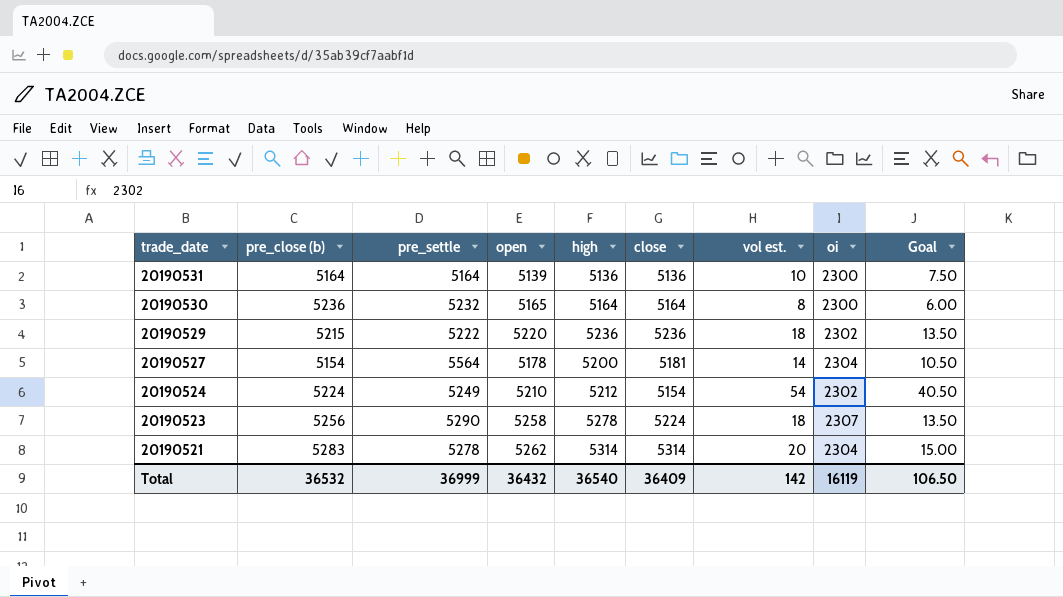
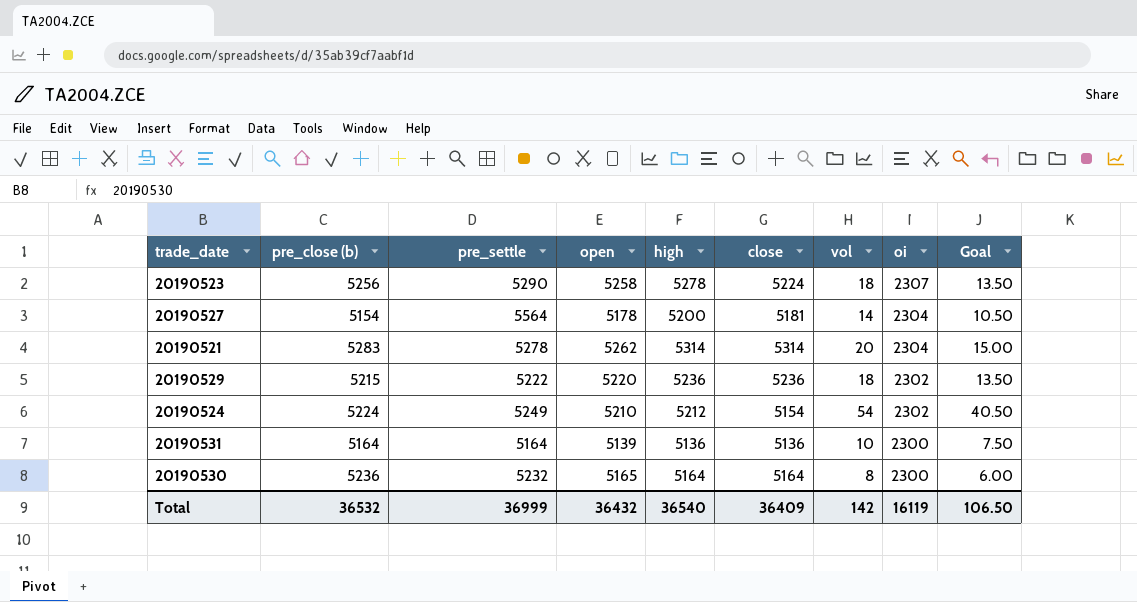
row order: trade_date descending -> oi descending
column name: vol est. -> vol

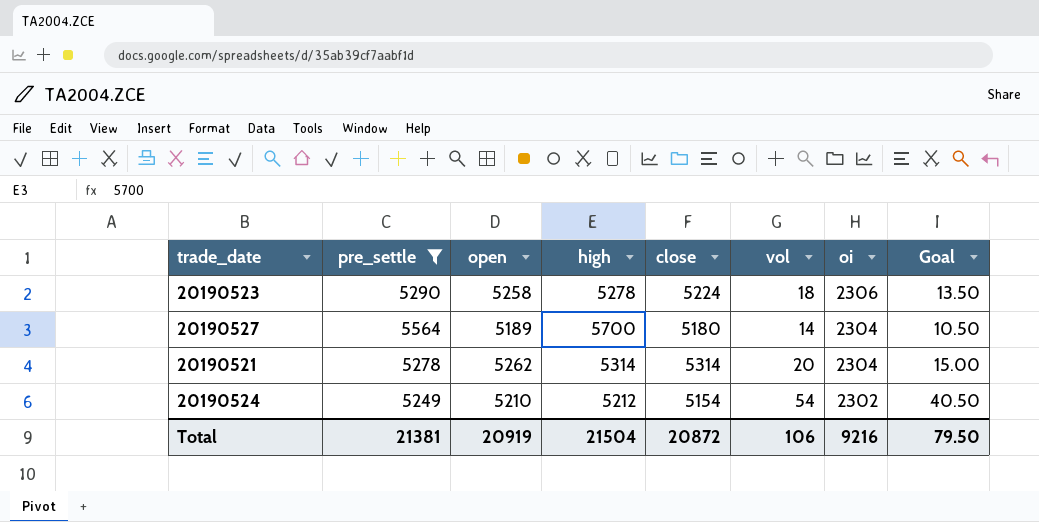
filter: none -> pre_settle >= 5249
column pre_close (b) | position: 2 -> none
20190523 | oi: 2307 -> 2306
20190527 | open: 5178 -> 5189
20190527 | high: 5200 -> 5700
20190527 | close: 5181 -> 5180
Total | pre_settle: 36999 -> 21381
Total | open: 36432 -> 20919
Total | high: 36540 -> 21504
Total | close: 36409 -> 20872
Total | vol: 142 -> 106
Total | oi: 16119 -> 9216
Total | Goal: 106.50 -> 79.50

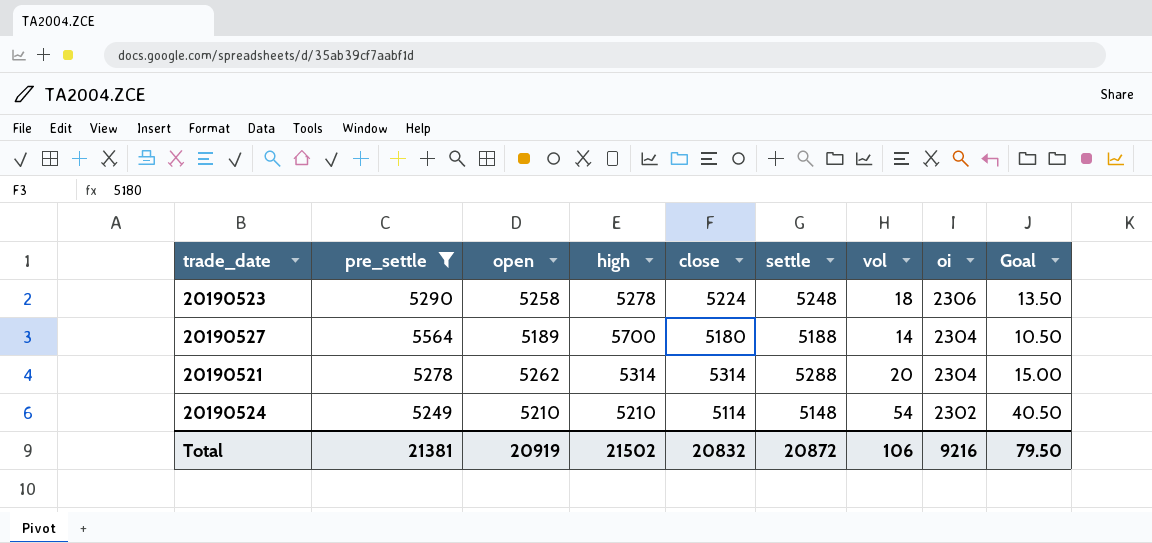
column settle | position: none -> 6
20190524 | high: 5212 -> 5210
20190524 | close: 5154 -> 5114
Total | high: 21504 -> 21502
Total | close: 20872 -> 20832

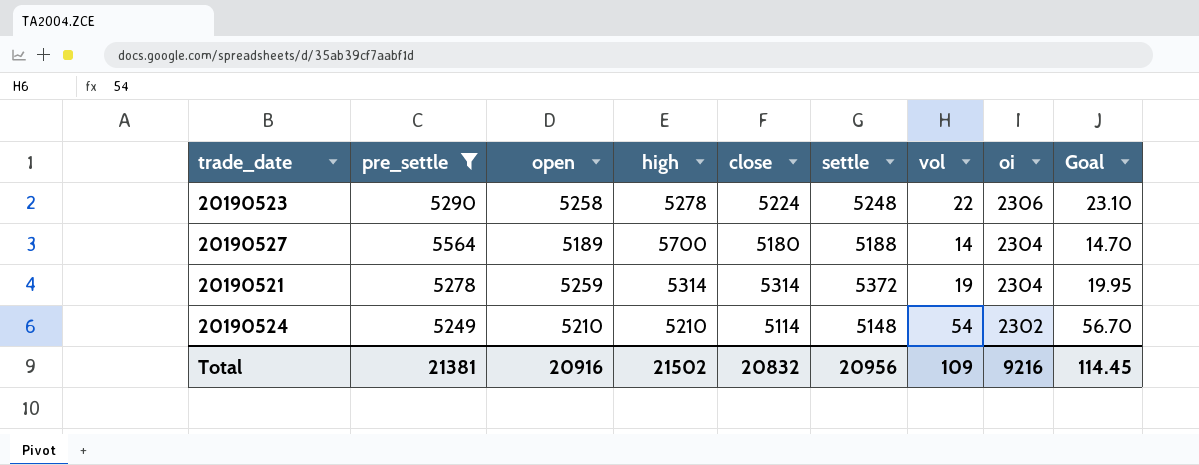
column Goal | formula: [vol] * 0.75 -> [vol] * 1.05
20190523 | vol: 18 -> 22
20190521 | open: 5262 -> 5259
20190521 | settle: 5288 -> 5372
20190521 | vol: 20 -> 19
Total | open: 20919 -> 20916
Total | settle: 20872 -> 20956
Total | vol: 106 -> 109
Total | Goal: 79.50 -> 114.45

